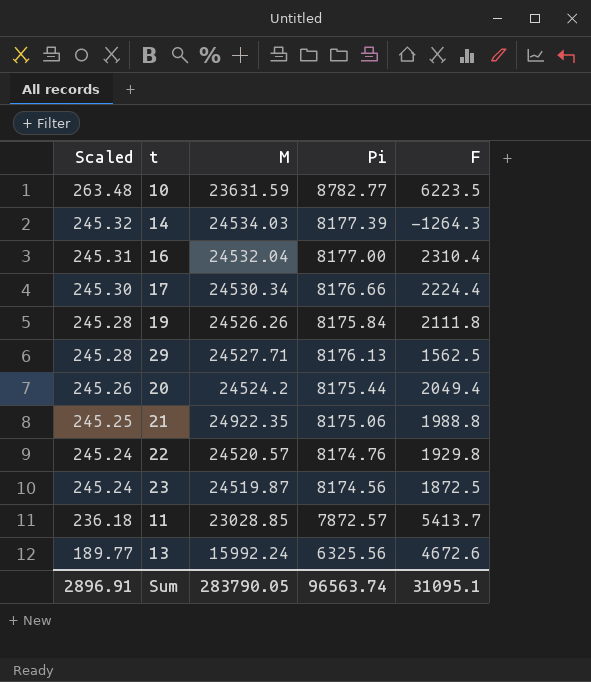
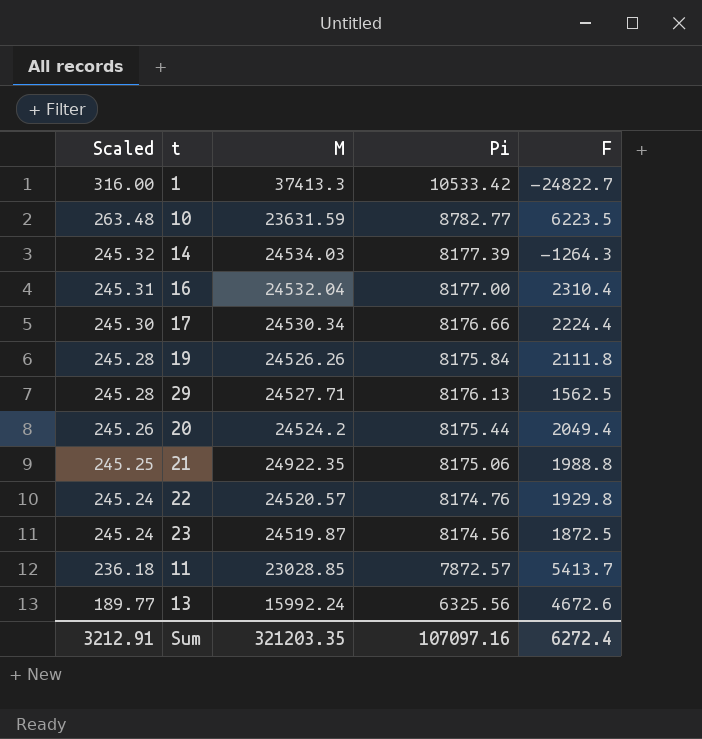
row 1: none -> 316.00 | 37413.3 | 10533.42 | -24822.7
Sum | Scaled: 2896.91 -> 3212.91
Sum | M: 283790.05 -> 321203.35
Sum | Pi: 96563.74 -> 107097.16
Sum | F: 31095.1 -> 6272.4

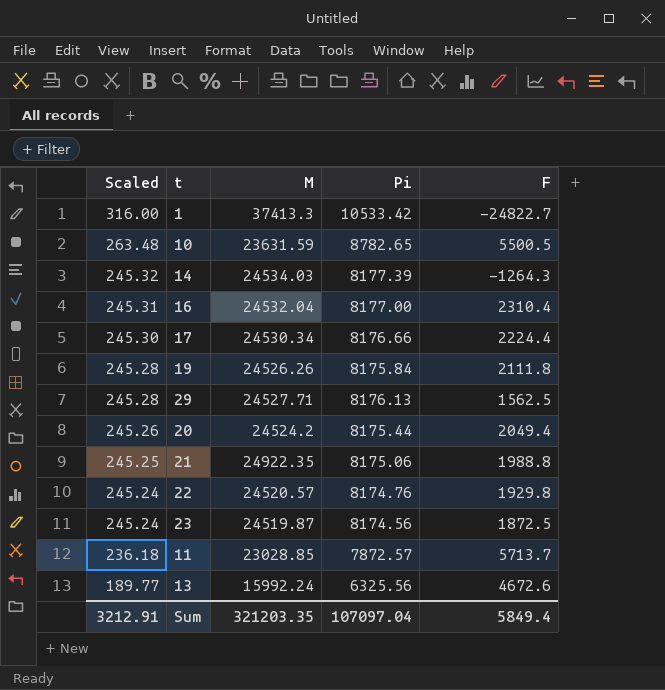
10 | Pi: 8782.77 -> 8782.65
10 | F: 6223.5 -> 5500.5
11 | F: 5413.7 -> 5713.7
Sum | Pi: 107097.16 -> 107097.04
Sum | F: 6272.4 -> 5849.4

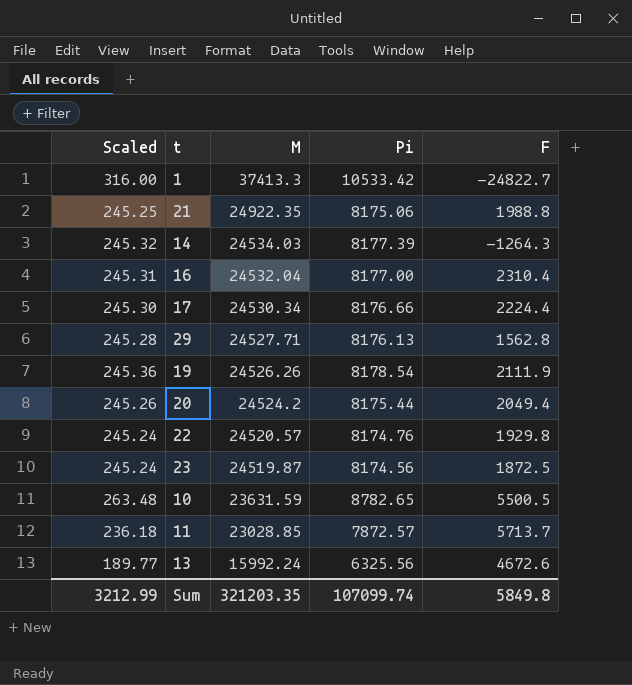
row order: Scaled descending -> M descending
29 | F: 1562.5 -> 1562.8
19 | Scaled: 245.28 -> 245.36
19 | Pi: 8175.84 -> 8178.54
19 | F: 2111.8 -> 2111.9
Sum | Scaled: 3212.91 -> 3212.99
Sum | Pi: 107097.04 -> 107099.74
Sum | F: 5849.4 -> 5849.8

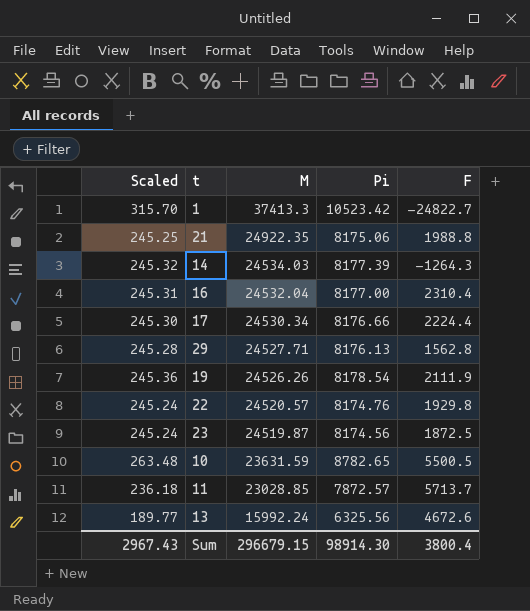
row 20: 245.26 | 24524.2 | 8175.44 | 2049.4 -> none
1 | Scaled: 316.00 -> 315.70
1 | Pi: 10533.42 -> 10523.42
Sum | Scaled: 3212.99 -> 2967.43
Sum | M: 321203.35 -> 296679.15
Sum | Pi: 107099.74 -> 98914.30
Sum | F: 5849.8 -> 3800.4

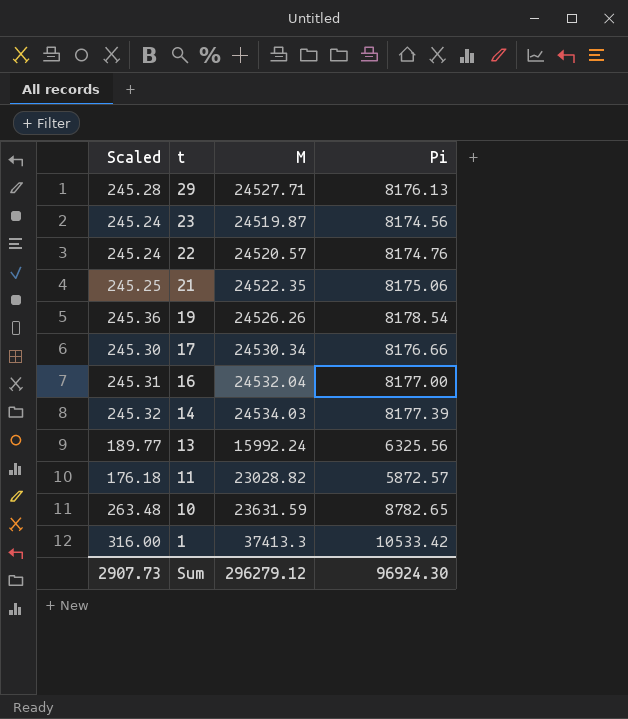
row order: M descending -> t descending
column F | position: 5 -> none
21 | M: 24922.35 -> 24522.35
11 | Scaled: 236.18 -> 176.18
11 | M: 23028.85 -> 23028.82
11 | Pi: 7872.57 -> 5872.57
1 | Scaled: 315.70 -> 316.00
1 | Pi: 10523.42 -> 10533.42
Sum | Scaled: 2967.43 -> 2907.73
Sum | M: 296679.15 -> 296279.12
Sum | Pi: 98914.30 -> 96924.30

